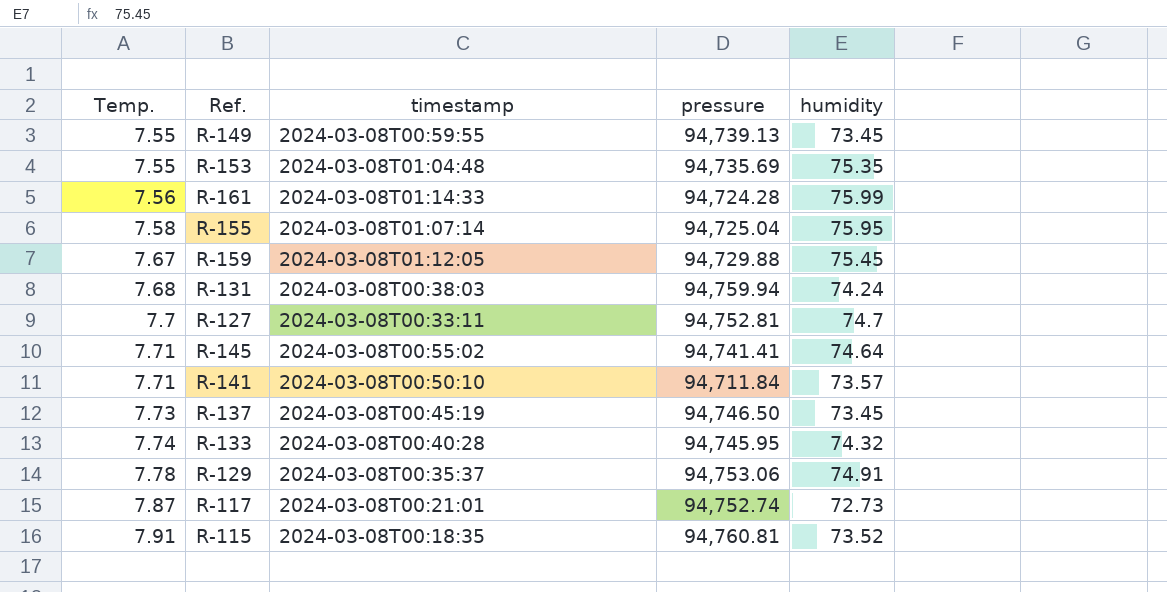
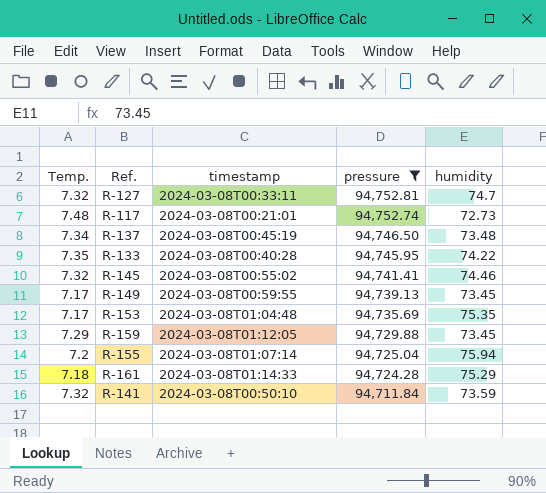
filter: none -> pressure <= 94,752.81
row order: Temp. ascending -> pressure descending
R-127 | Temp.: 7.7 -> 7.32
R-117 | Temp.: 7.87 -> 7.48
R-137 | Temp.: 7.73 -> 7.34
R-137 | humidity: 73.45 -> 73.48
R-133 | Temp.: 7.74 -> 7.35
R-133 | humidity: 74.32 -> 74.22
R-145 | Temp.: 7.71 -> 7.32
R-145 | humidity: 74.64 -> 74.46
R-149 | Temp.: 7.55 -> 7.17
R-153 | Temp.: 7.55 -> 7.17
R-159 | Temp.: 7.67 -> 7.29
R-159 | humidity: 75.45 -> 73.45
R-155 | Temp.: 7.58 -> 7.2
R-155 | humidity: 75.95 -> 75.94
R-161 | Temp.: 7.56 -> 7.18
R-161 | humidity: 75.99 -> 75.29
R-141 | Temp.: 7.71 -> 7.32
R-141 | humidity: 73.57 -> 73.59

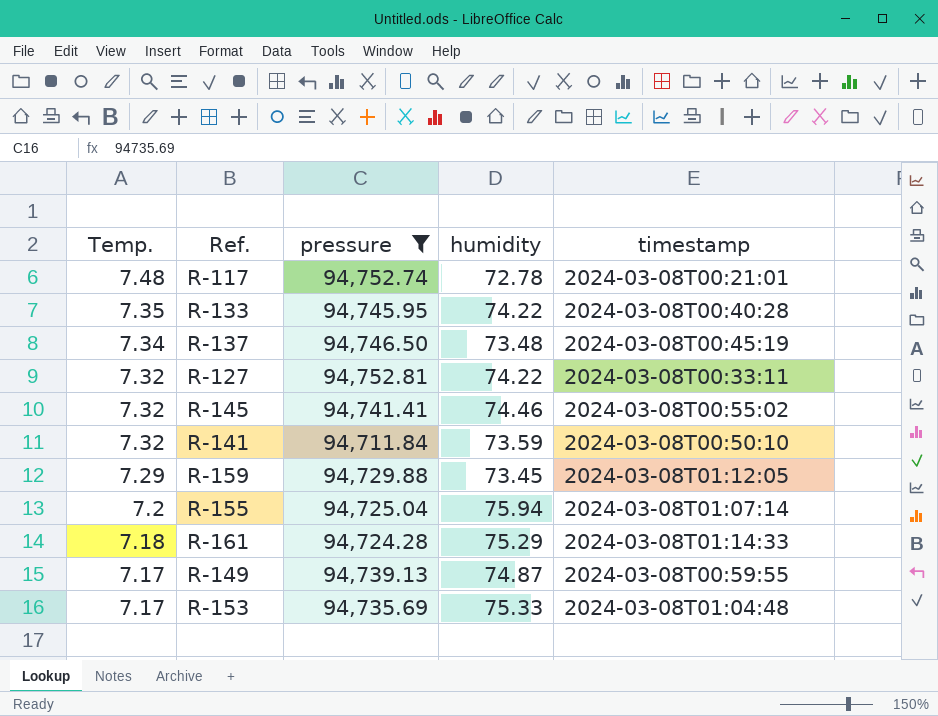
row order: pressure descending -> Temp. descending
column timestamp | position: 3 -> 5
R-117 | humidity: 72.73 -> 72.78
R-127 | humidity: 74.7 -> 74.22
R-149 | humidity: 73.45 -> 74.87
R-153 | humidity: 75.35 -> 75.33

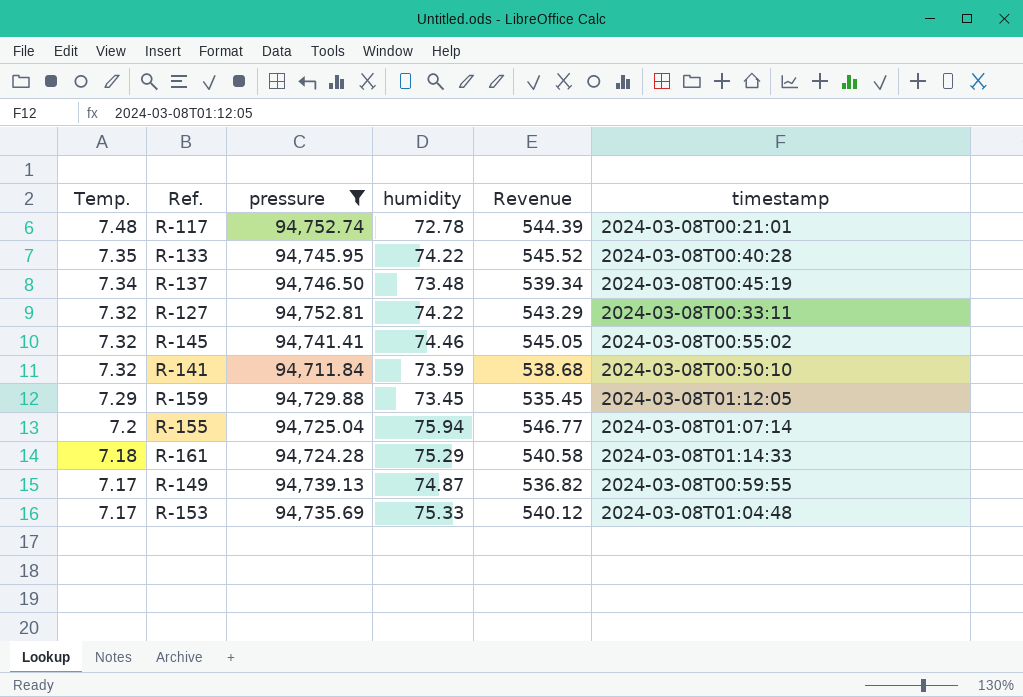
column Revenue | formula: none -> [Temp.] * [humidity]

